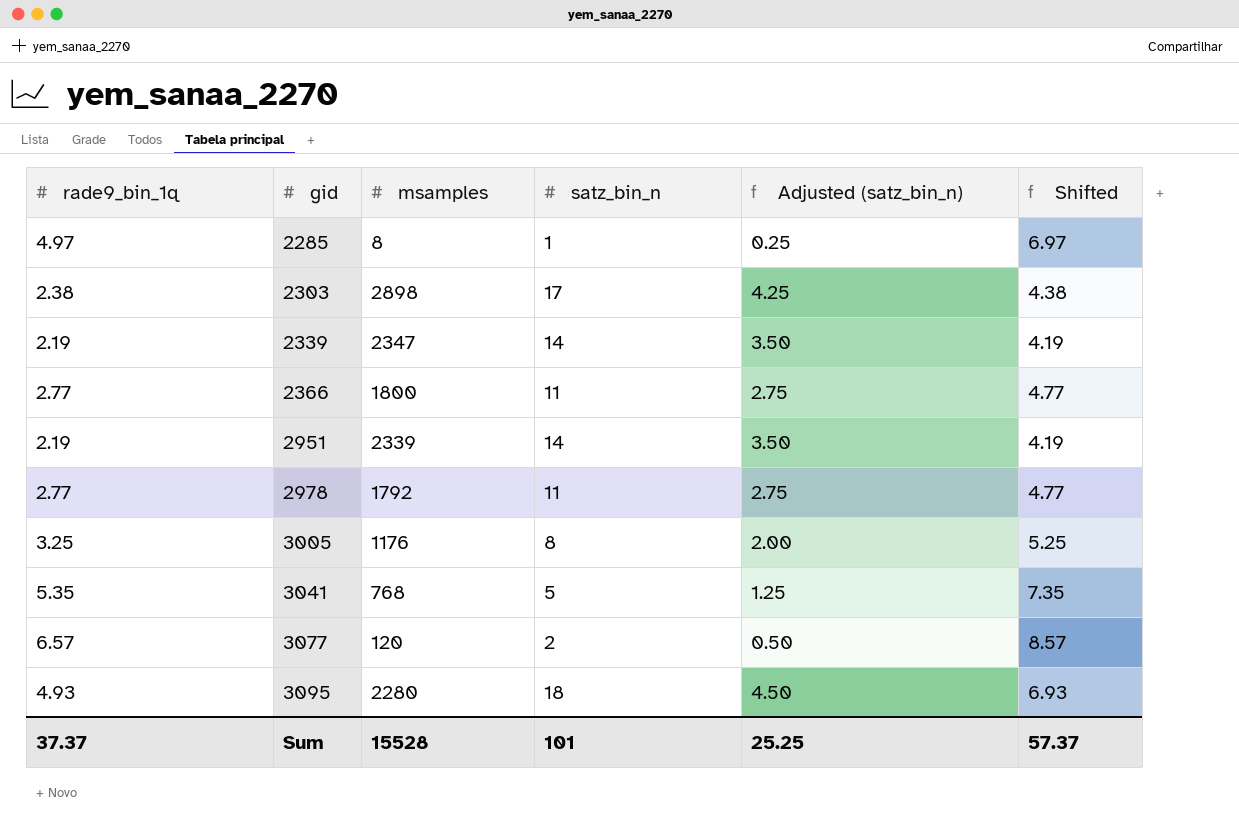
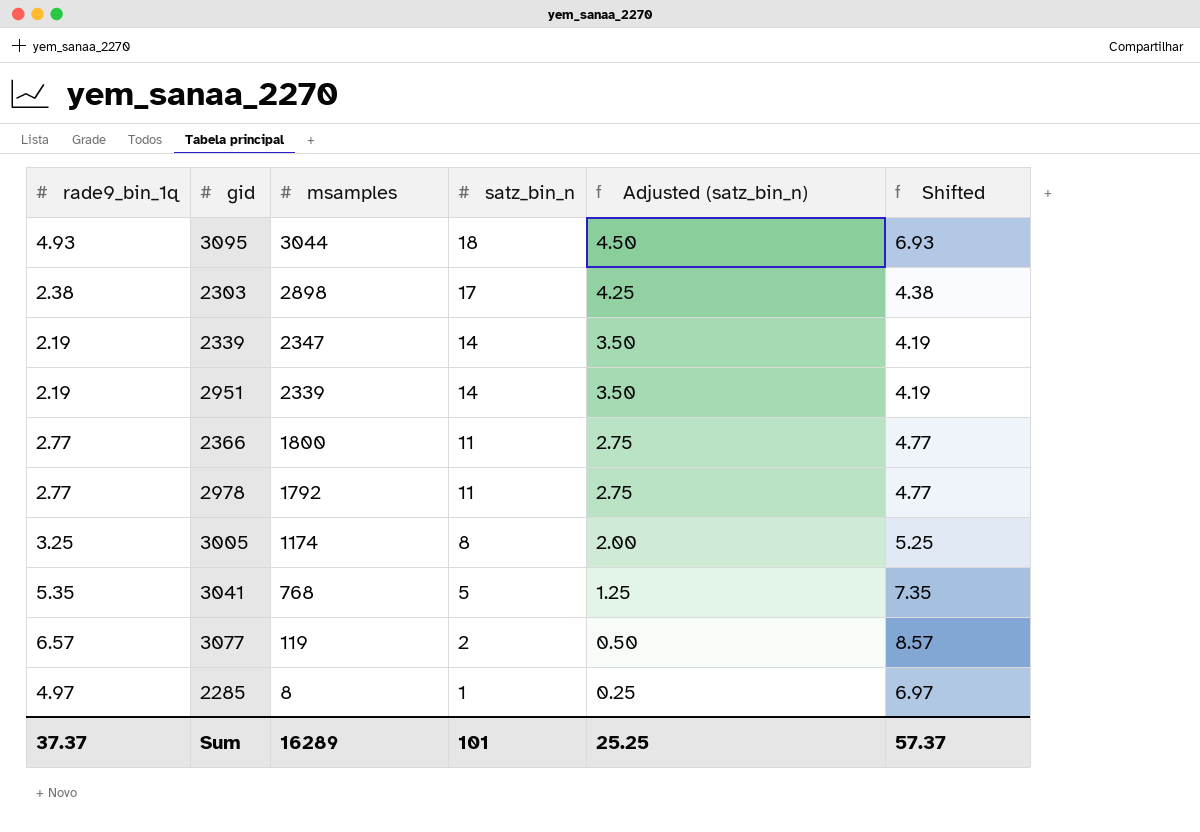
row order: gid ascending -> msamples descending
3095 | msamples: 2280 -> 3044
3005 | msamples: 1176 -> 1174
3077 | msamples: 120 -> 119
Sum | msamples: 15528 -> 16289

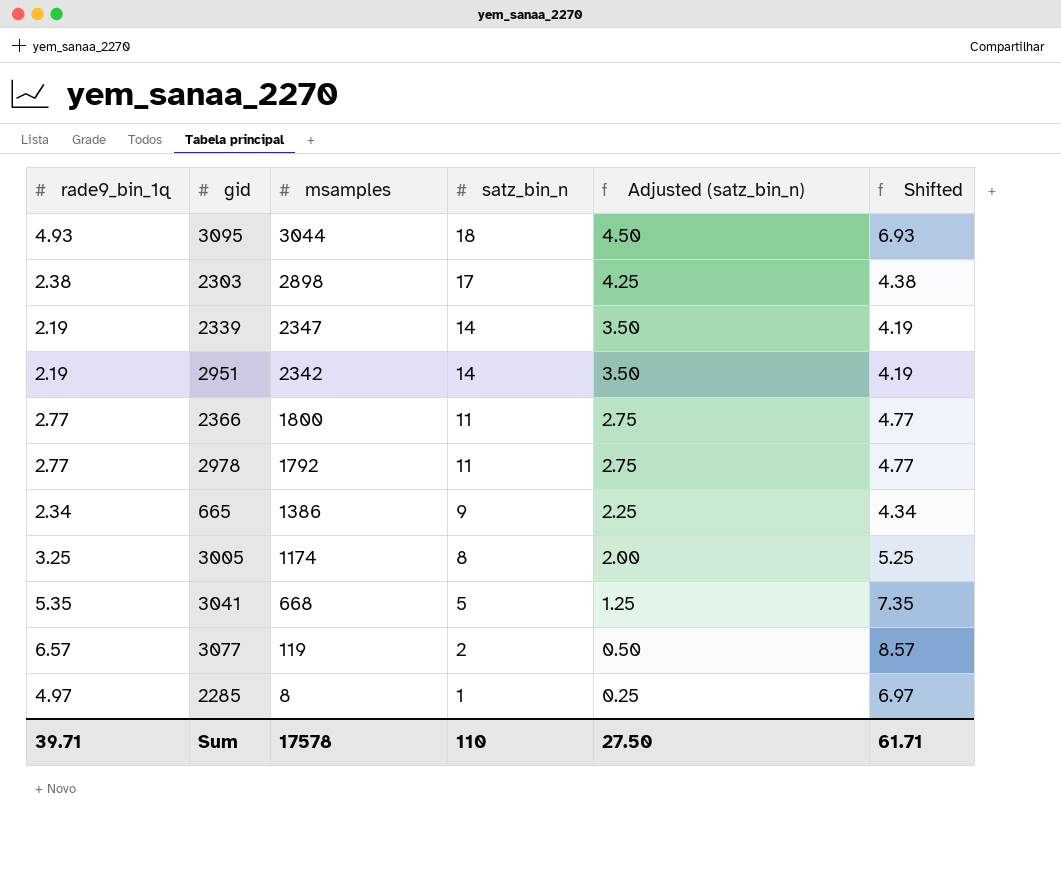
2951 | msamples: 2339 -> 2342
row 665: none -> 2.34 | 1386 | 9 | 2.25 | 4.34
3041 | msamples: 768 -> 668
Sum | rade9_bin_1q: 37.37 -> 39.71
Sum | msamples: 16289 -> 17578
Sum | satz_bin_n: 101 -> 110
Sum | Adjusted (satz_bin_n): 25.25 -> 27.50
Sum | Shifted: 57.37 -> 61.71

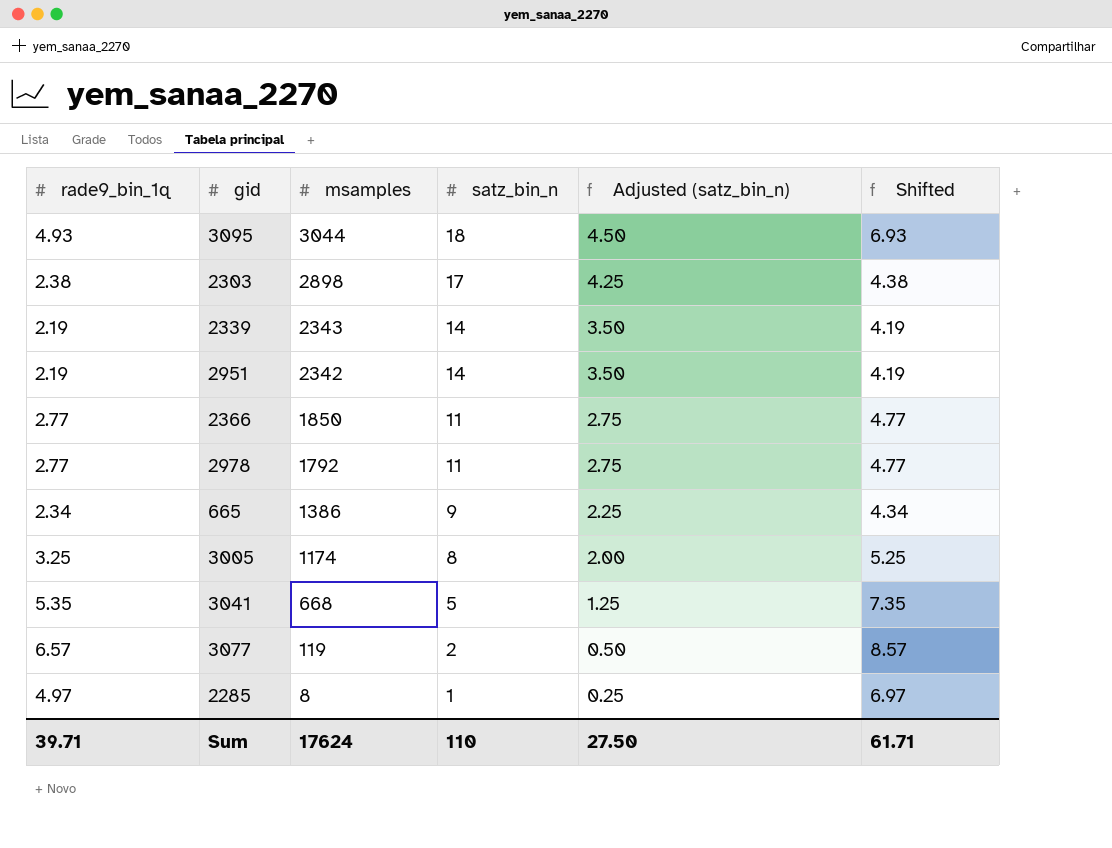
2339 | msamples: 2347 -> 2343
2366 | msamples: 1800 -> 1850
Sum | msamples: 17578 -> 17624

